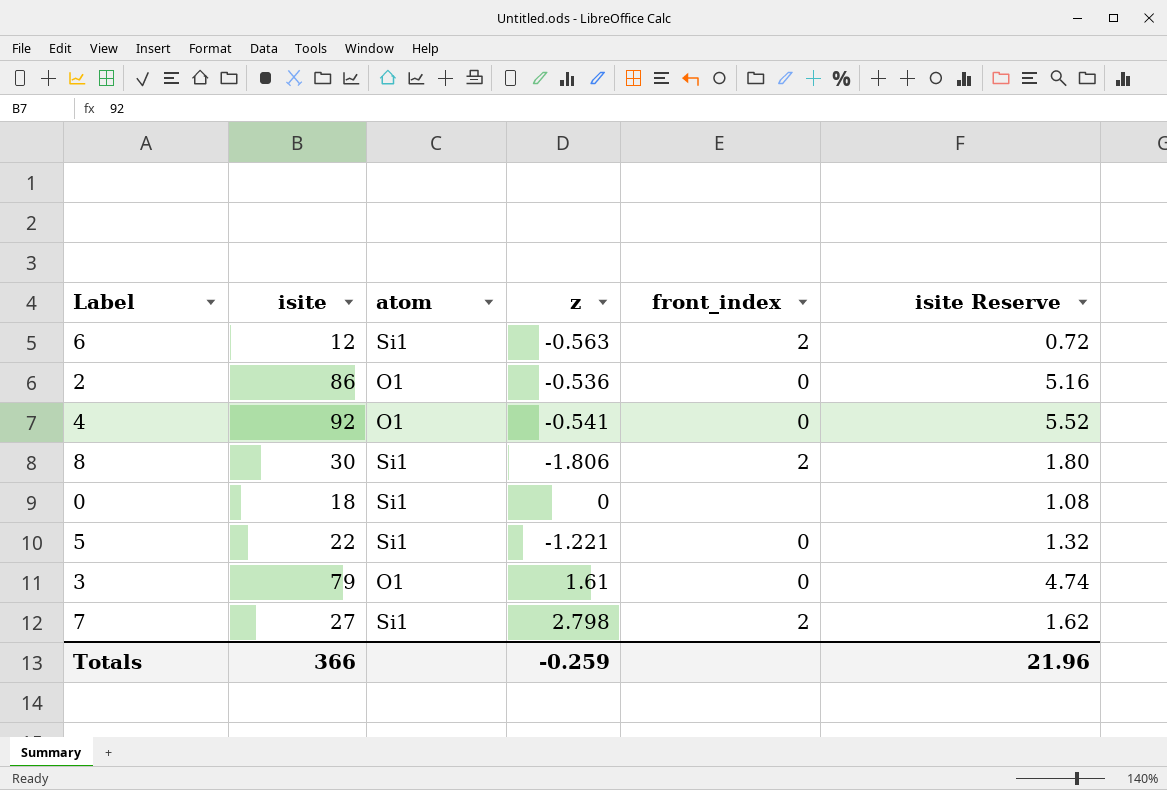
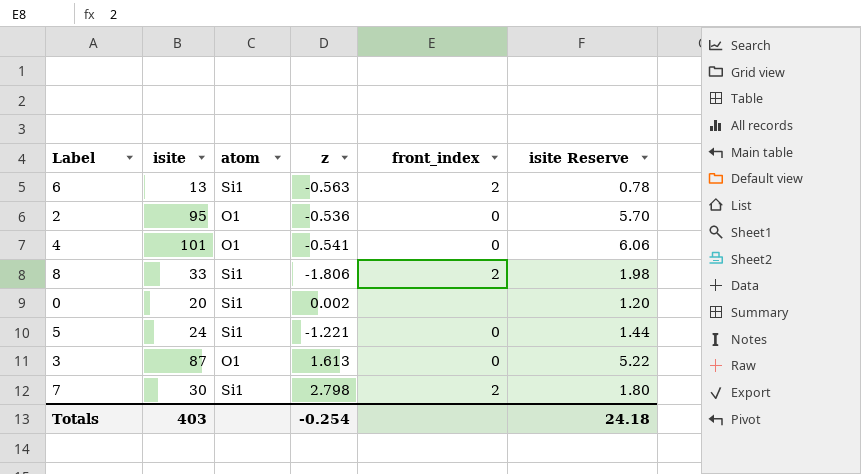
6 | isite: 12 -> 13
6 | isite Reserve: 0.72 -> 0.78
2 | isite: 86 -> 95
2 | isite Reserve: 5.16 -> 5.70
4 | isite: 92 -> 101
4 | isite Reserve: 5.52 -> 6.06
8 | isite: 30 -> 33
8 | isite Reserve: 1.80 -> 1.98
0 | isite: 18 -> 20
0 | z: 0 -> 0.002
0 | isite Reserve: 1.08 -> 1.20
5 | isite: 22 -> 24
5 | isite Reserve: 1.32 -> 1.44
3 | isite: 79 -> 87
3 | z: 1.61 -> 1.613
3 | isite Reserve: 4.74 -> 5.22
7 | isite: 27 -> 30
7 | isite Reserve: 1.62 -> 1.80
Totals | isite: 366 -> 403
Totals | z: -0.259 -> -0.254
Totals | isite Reserve: 21.96 -> 24.18

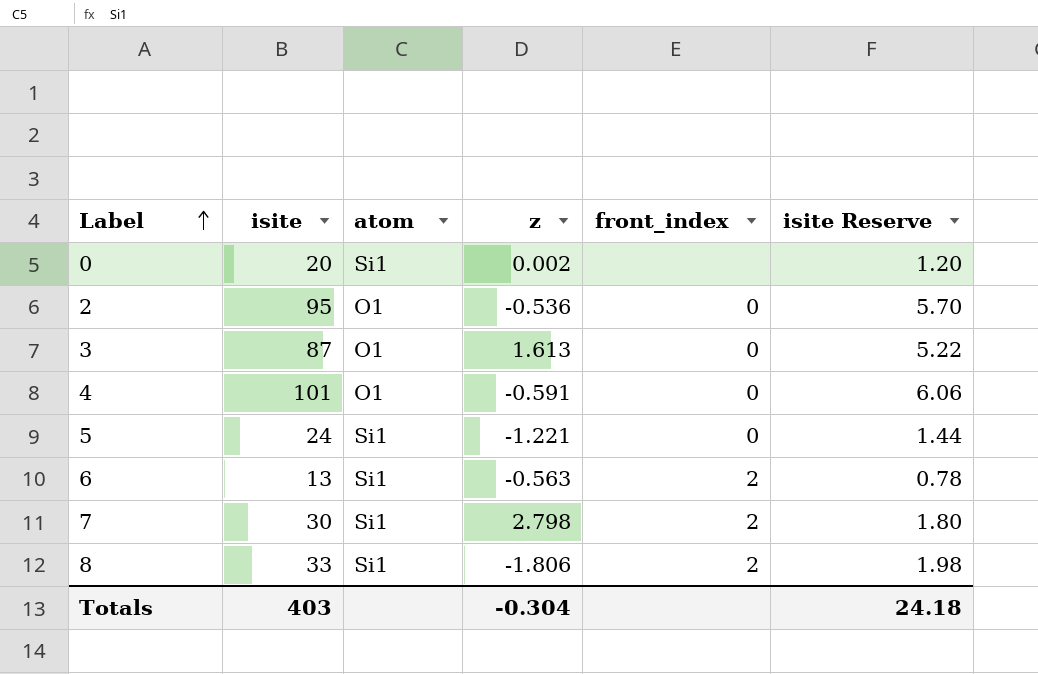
row order: none -> Label ascending
4 | z: -0.541 -> -0.591
Totals | z: -0.254 -> -0.304

